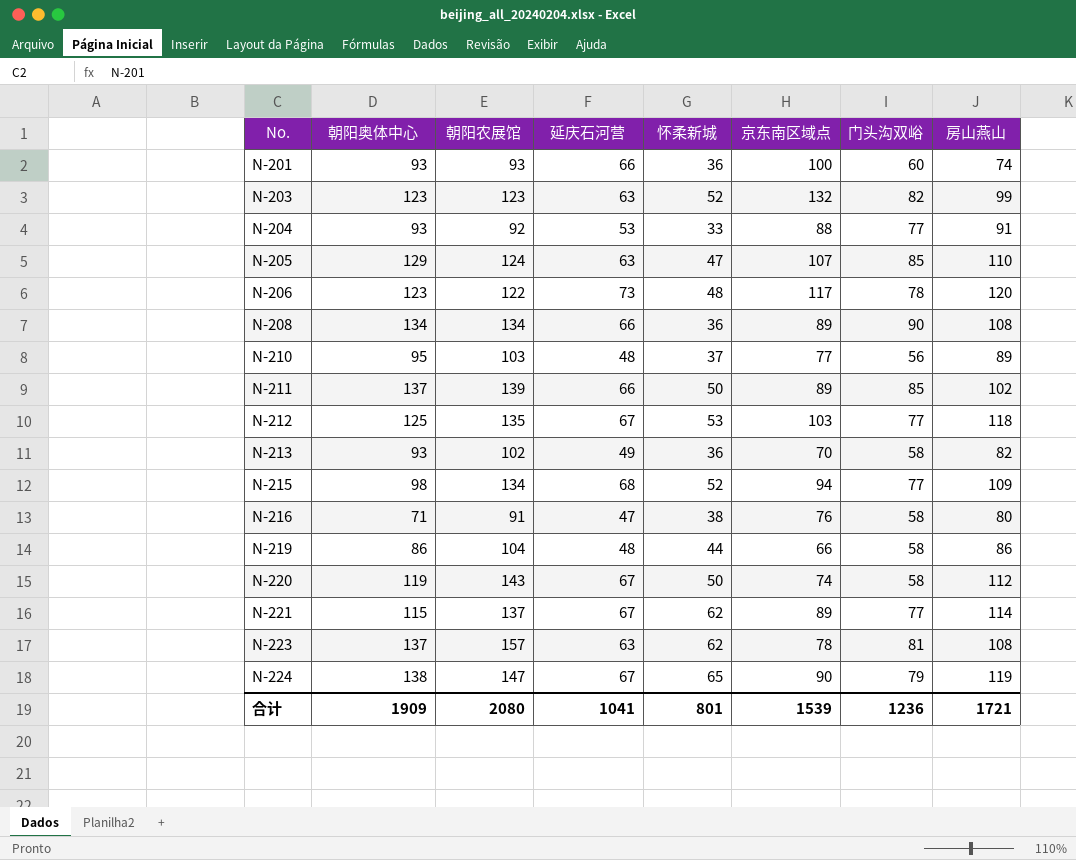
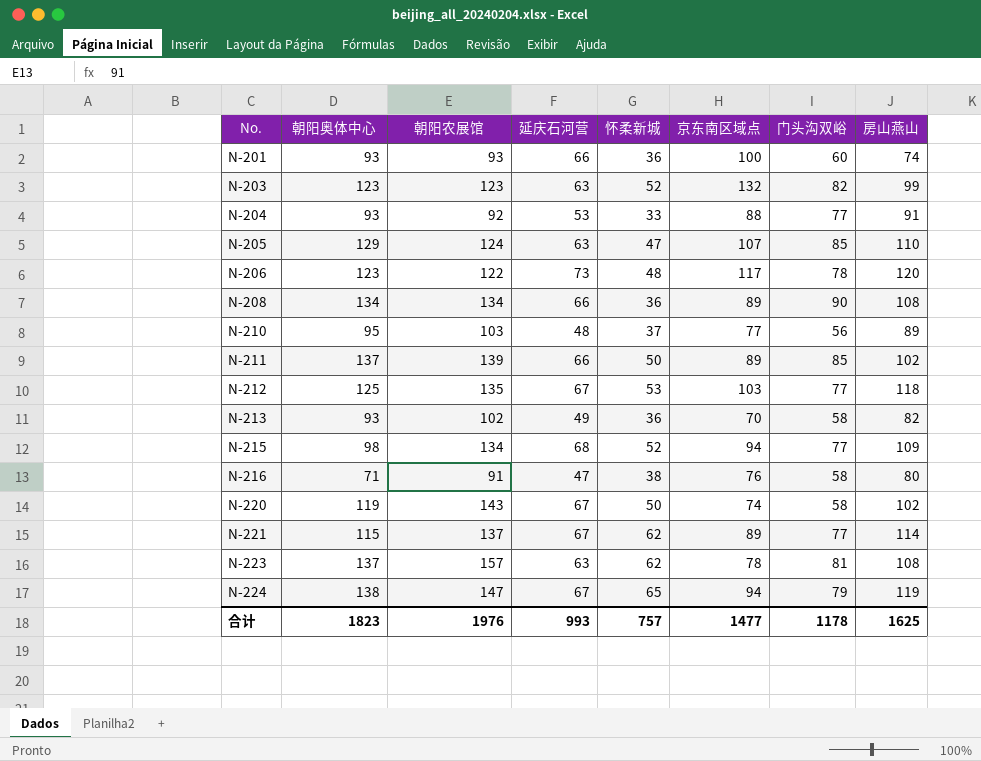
row N-219: 86 | 104 | 48 | 44 | 66 | 58 | 86 -> none
N-220 | 房山燕山: 112 -> 102
N-224 | 京东南区域点: 90 -> 94
合计 | 朝阳奥体中心: 1909 -> 1823
合计 | 朝阳农展馆: 2080 -> 1976
合计 | 延庆石河营: 1041 -> 993
合计 | 怀柔新城: 801 -> 757
合计 | 京东南区域点: 1539 -> 1477
合计 | 门头沟双峪: 1236 -> 1178
合计 | 房山燕山: 1721 -> 1625

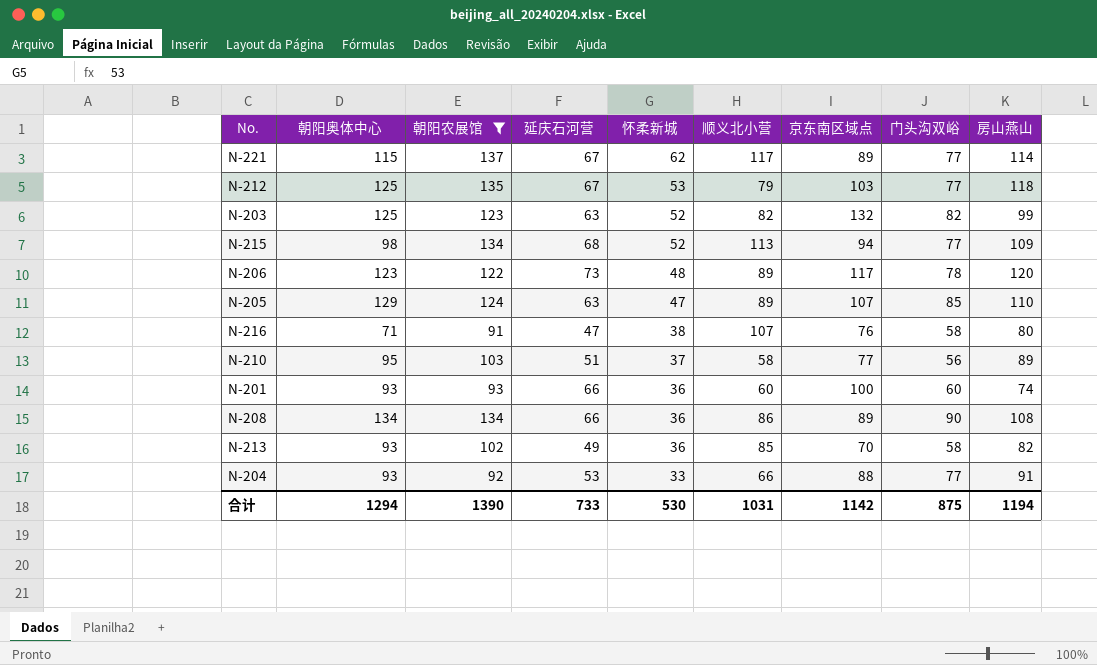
filter: none -> 朝阳农展馆 <= 137
row order: No. ascending -> 怀柔新城 descending
column 顺义北小营 | position: none -> 6
N-203 | 朝阳奥体中心: 123 -> 125
N-210 | 延庆石河营: 48 -> 51
合计 | 朝阳奥体中心: 1823 -> 1294
合计 | 朝阳农展馆: 1976 -> 1390
合计 | 延庆石河营: 993 -> 733
合计 | 怀柔新城: 757 -> 530
合计 | 京东南区域点: 1477 -> 1142
合计 | 门头沟双峪: 1178 -> 875
合计 | 房山燕山: 1625 -> 1194

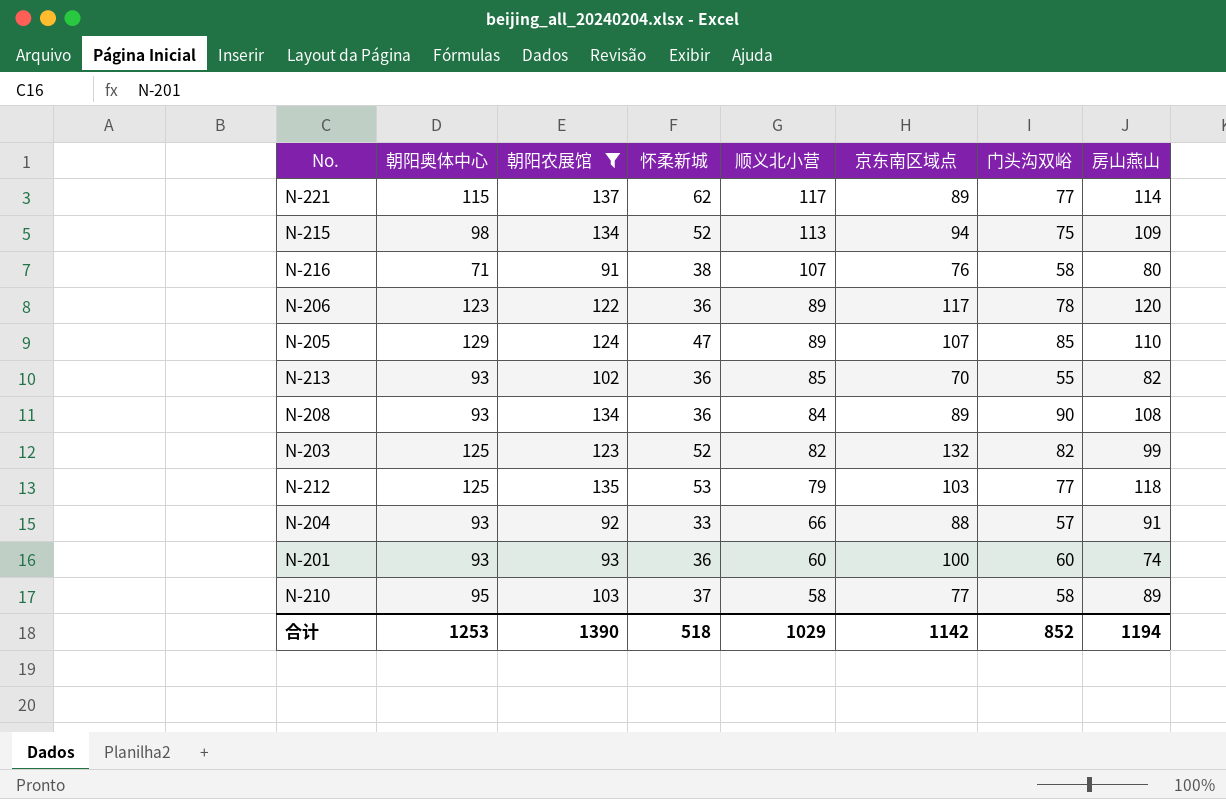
row order: 怀柔新城 descending -> 顺义北小营 descending
column 延庆石河营 | position: 4 -> none
N-215 | 门头沟双峪: 77 -> 75
N-206 | 怀柔新城: 48 -> 36
N-213 | 门头沟双峪: 58 -> 55
N-208 | 朝阳奥体中心: 134 -> 93
N-208 | 顺义北小营: 86 -> 84
N-204 | 门头沟双峪: 77 -> 57
N-210 | 门头沟双峪: 56 -> 58
合计 | 朝阳奥体中心: 1294 -> 1253
合计 | 怀柔新城: 530 -> 518
合计 | 顺义北小营: 1031 -> 1029
合计 | 门头沟双峪: 875 -> 852

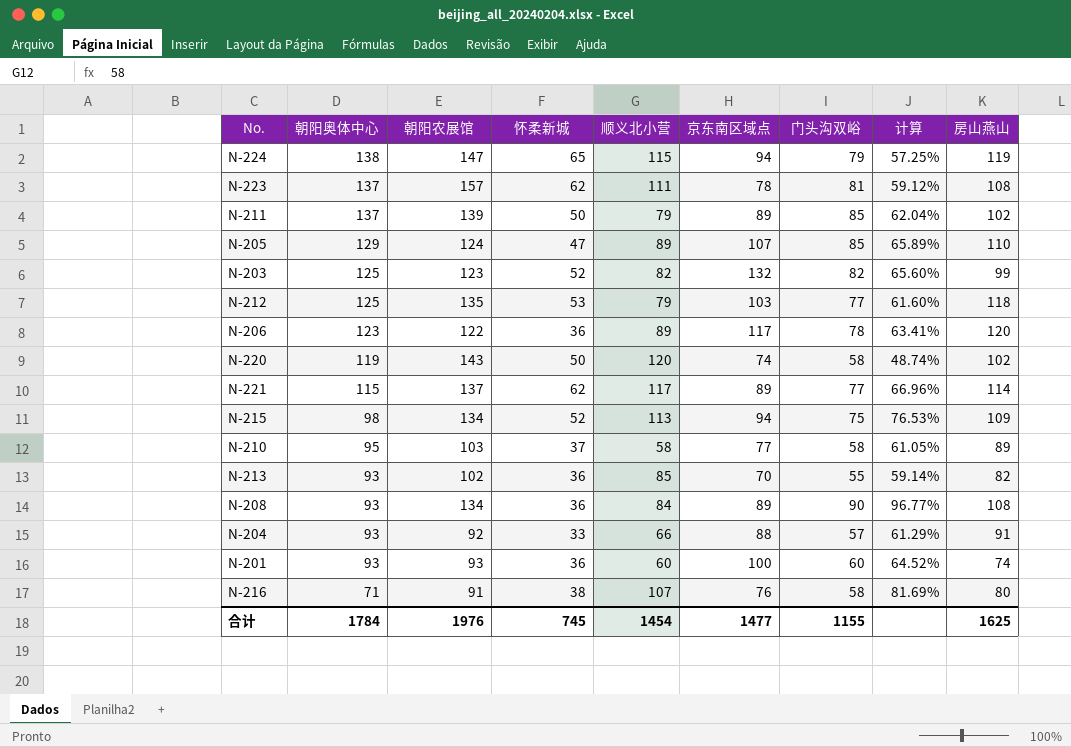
filter: 朝阳农展馆 <= 137 -> none
row order: 顺义北小营 descending -> 朝阳奥体中心 descending
column 计算 | formula: none -> [门头沟双峪] / [朝阳奥体中心]
合计 | 朝阳奥体中心: 1253 -> 1784
合计 | 朝阳农展馆: 1390 -> 1976
合计 | 怀柔新城: 518 -> 745
合计 | 顺义北小营: 1029 -> 1454
合计 | 京东南区域点: 1142 -> 1477
合计 | 门头沟双峪: 852 -> 1155
合计 | 房山燕山: 1194 -> 1625

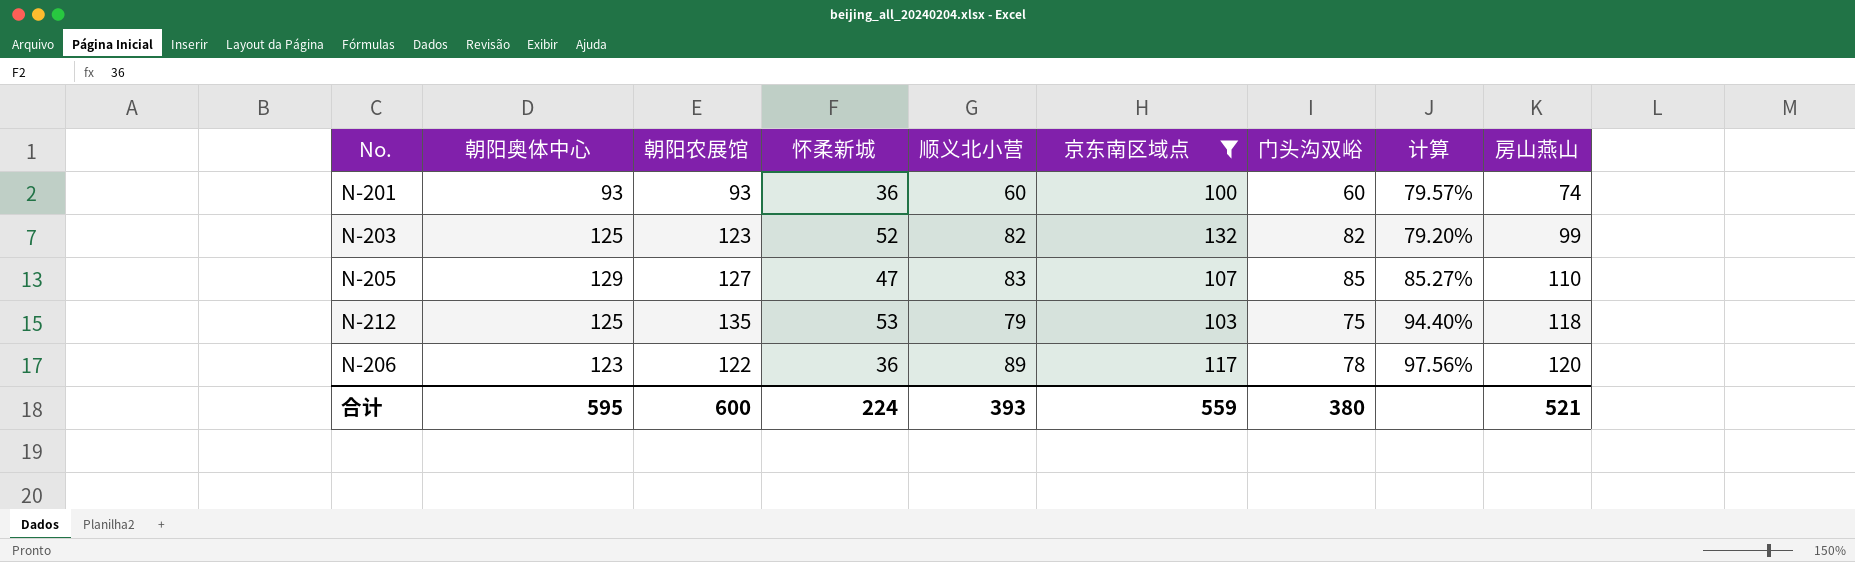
filter: none -> 京东南区域点 >= 100
row order: 朝阳奥体中心 descending -> 房山燕山 ascending
column 计算 | formula: [门头沟双峪] / [朝阳奥体中心] -> [房山燕山] / [朝阳奥体中心]
N-205 | 朝阳农展馆: 124 -> 127
N-205 | 顺义北小营: 89 -> 83
N-212 | 门头沟双峪: 77 -> 75
合计 | 朝阳奥体中心: 1784 -> 595
合计 | 朝阳农展馆: 1976 -> 600
合计 | 怀柔新城: 745 -> 224
合计 | 顺义北小营: 1454 -> 393
合计 | 京东南区域点: 1477 -> 559
合计 | 门头沟双峪: 1155 -> 380
合计 | 房山燕山: 1625 -> 521

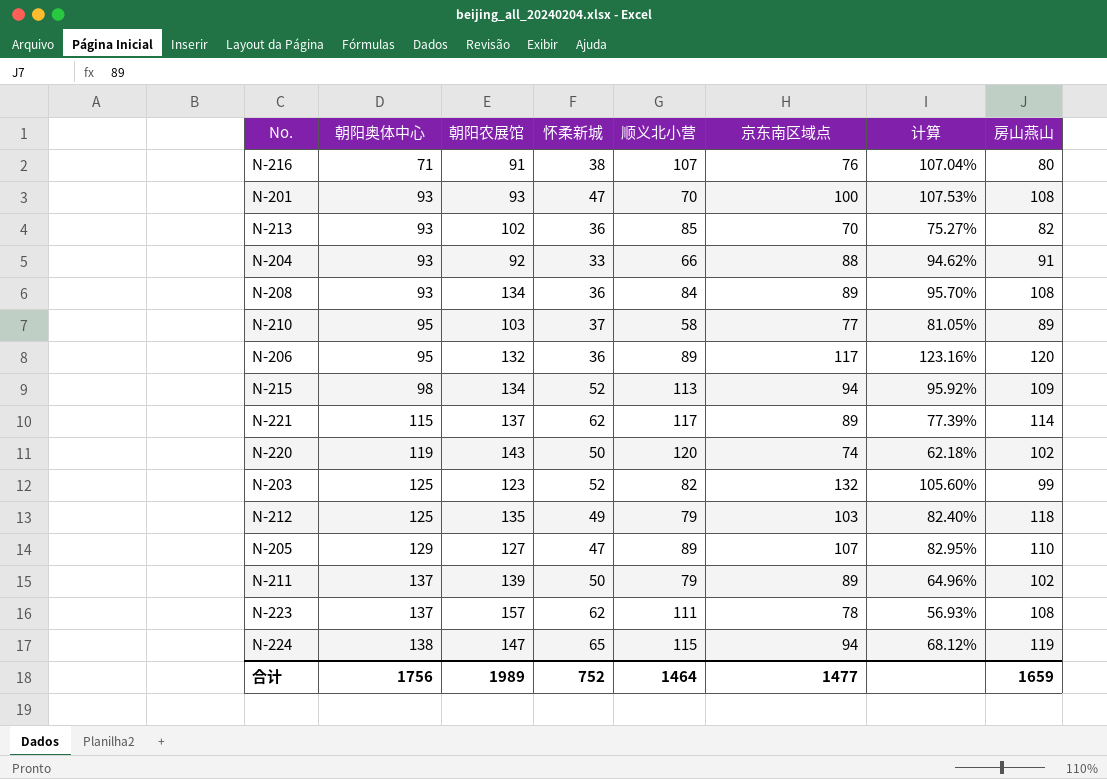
filter: 京东南区域点 >= 100 -> none
row order: 房山燕山 ascending -> 朝阳奥体中心 ascending
column 门头沟双峪 | position: 7 -> none
column 计算 | formula: [房山燕山] / [朝阳奥体中心] -> [京东南区域点] / [朝阳奥体中心]
N-201 | 怀柔新城: 36 -> 47
N-201 | 顺义北小营: 60 -> 70
N-201 | 房山燕山: 74 -> 108
N-206 | 朝阳奥体中心: 123 -> 95
N-206 | 朝阳农展馆: 122 -> 132
N-212 | 怀柔新城: 53 -> 49
N-205 | 顺义北小营: 83 -> 89
合计 | 朝阳奥体中心: 595 -> 1756
合计 | 朝阳农展馆: 600 -> 1989
合计 | 怀柔新城: 224 -> 752
合计 | 顺义北小营: 393 -> 1464
合计 | 京东南区域点: 559 -> 1477
合计 | 房山燕山: 521 -> 1659

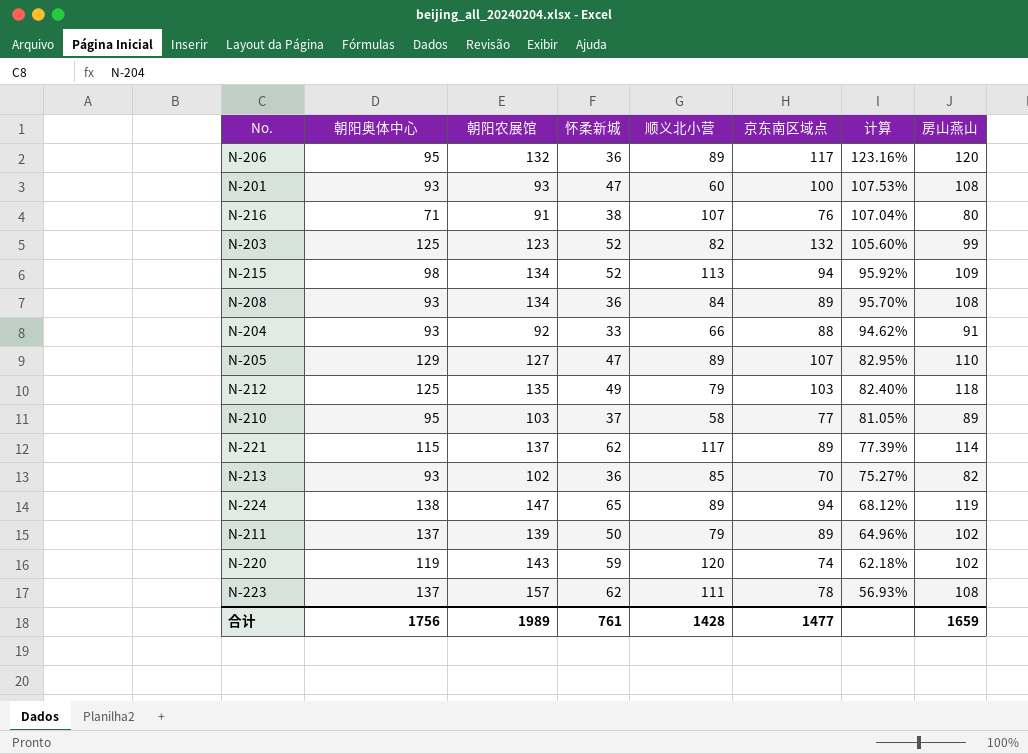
row order: 朝阳奥体中心 ascending -> 计算 descending
N-201 | 顺义北小营: 70 -> 60
N-224 | 顺义北小营: 115 -> 89
N-220 | 怀柔新城: 50 -> 59
合计 | 怀柔新城: 752 -> 761
合计 | 顺义北小营: 1464 -> 1428

